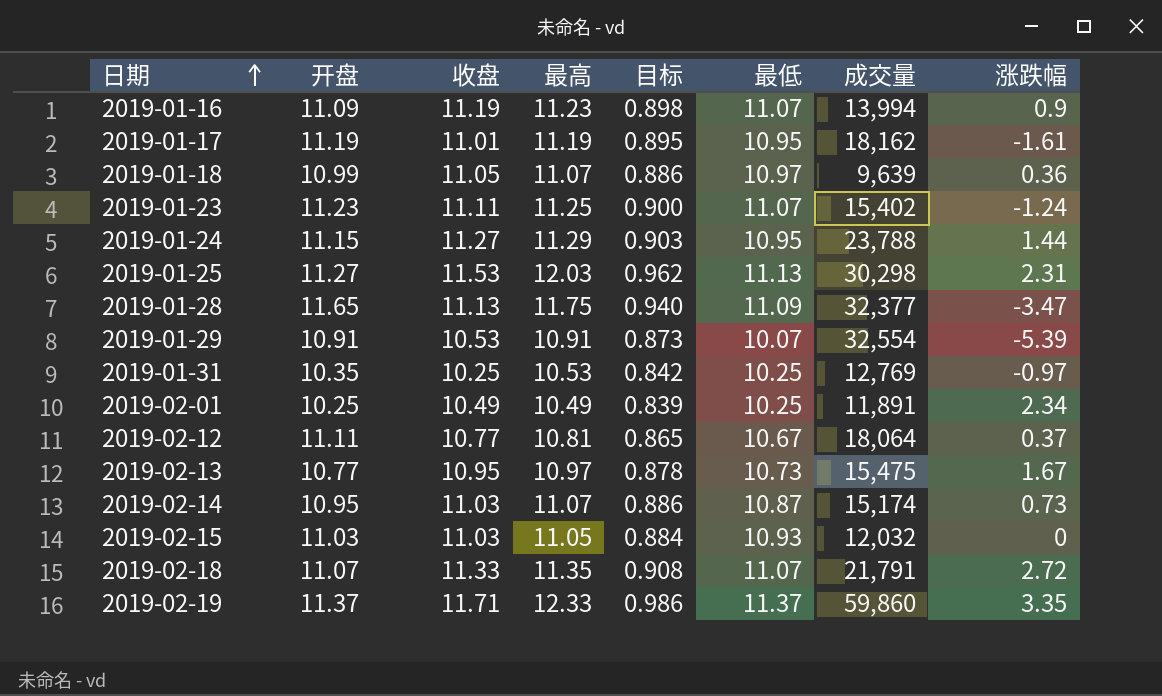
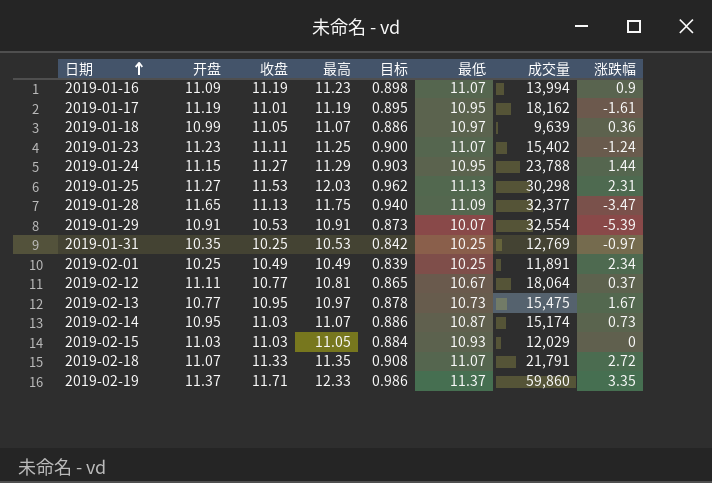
2019-02-15 | 成交量: 12,032 -> 12,029

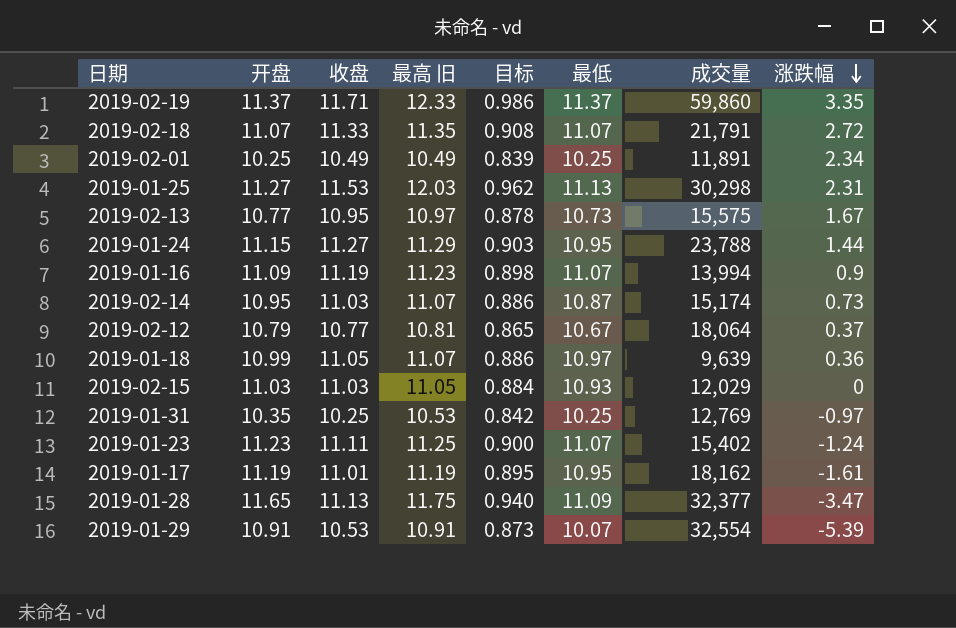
row order: 日期 ascending -> 涨跌幅 descending
column name: 最高 -> 最高 旧
2019-02-13 | 成交量: 15,475 -> 15,575
2019-02-12 | 开盘: 11.11 -> 10.79

